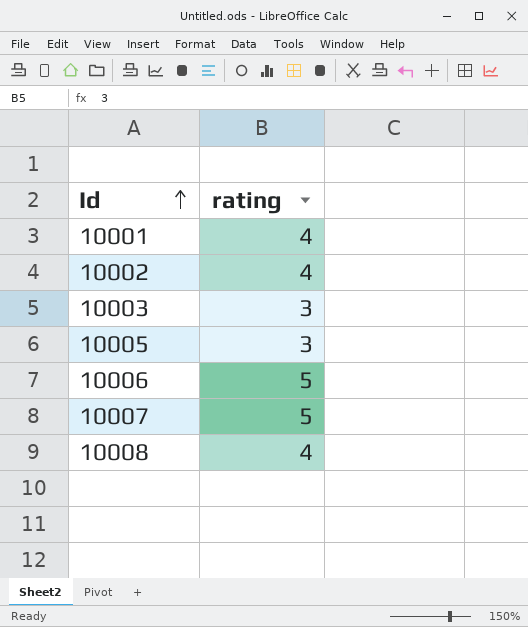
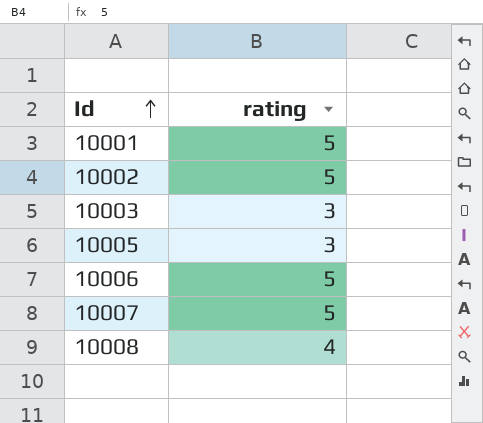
10001 | rating: 4 -> 5
10002 | rating: 4 -> 5

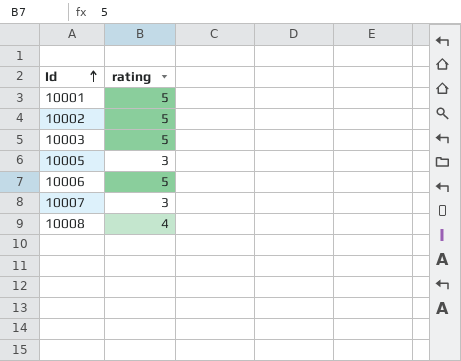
10003 | rating: 3 -> 5
10007 | rating: 5 -> 3

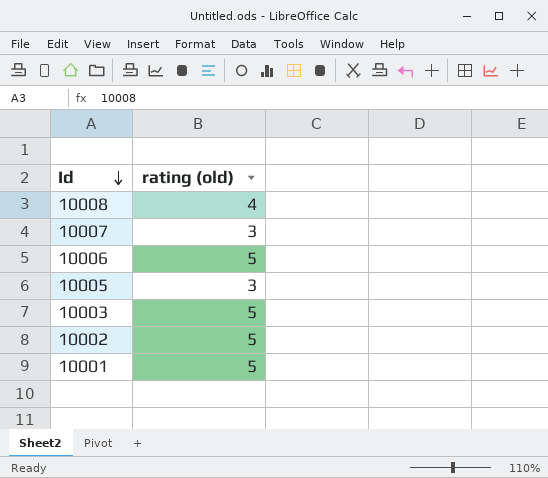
row order: Id ascending -> Id descending
column name: rating -> rating (old)

